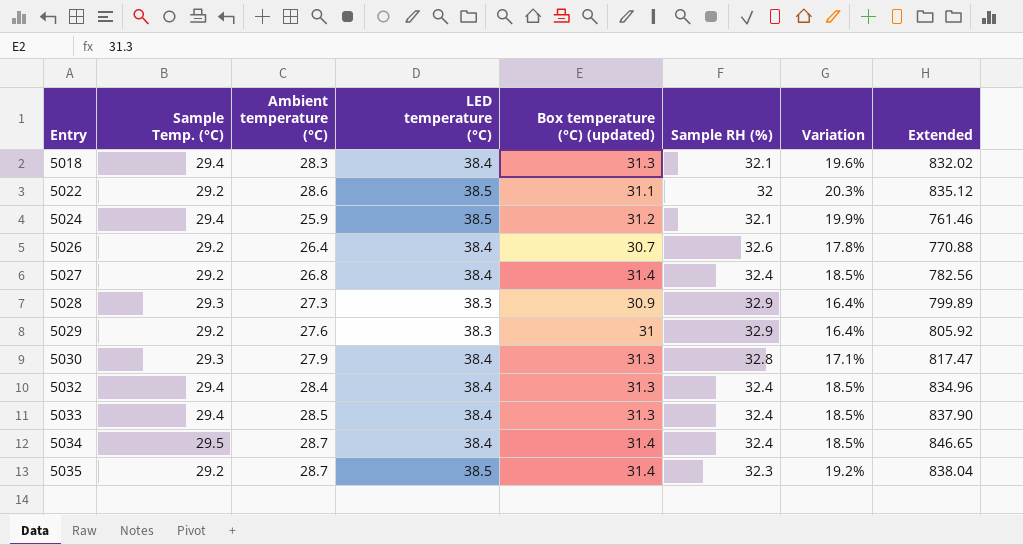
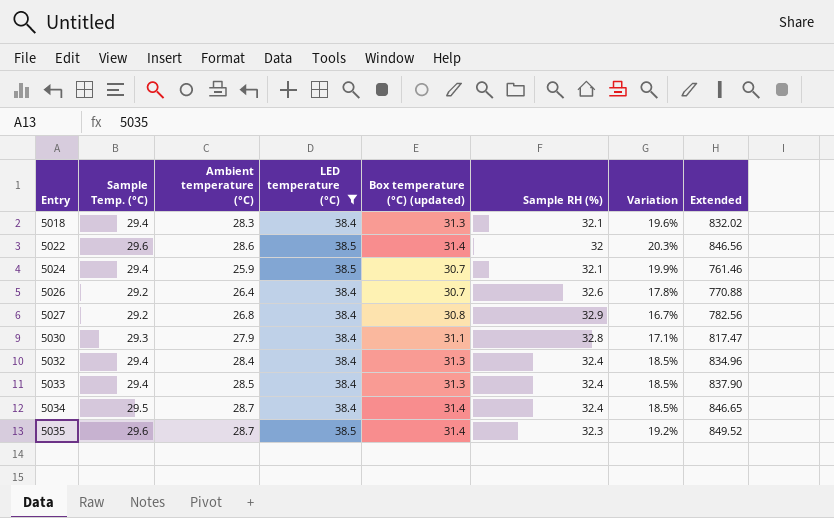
filter: none -> LED temperature (°C) != 38.3
5022 | Sample Temp. (°C): 29.2 -> 29.6
5022 | Box temperature (°C) (updated): 31.1 -> 31.4
5022 | Extended: 835.12 -> 846.56
5024 | Box temperature (°C) (updated): 31.2 -> 30.7
5027 | Box temperature (°C) (updated): 31.4 -> 30.8
5027 | Sample RH (%): 32.4 -> 32.9
5027 | Variation: 18.5% -> 16.7%
5030 | Box temperature (°C) (updated): 31.3 -> 31.1
5035 | Sample Temp. (°C): 29.2 -> 29.6
5035 | Extended: 838.04 -> 849.52

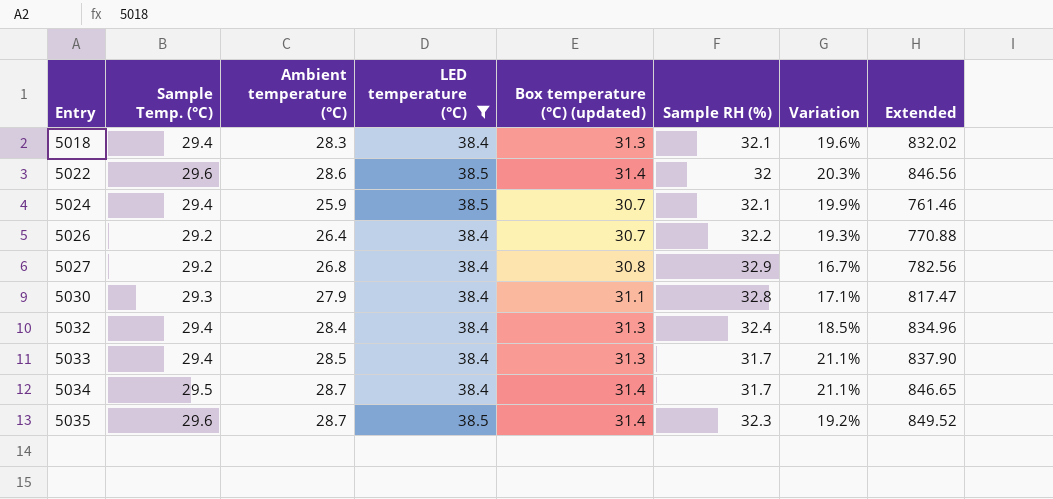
5026 | Sample RH (%): 32.6 -> 32.2
5026 | Variation: 17.8% -> 19.3%
5033 | Sample RH (%): 32.4 -> 31.7
5033 | Variation: 18.5% -> 21.1%
5034 | Sample RH (%): 32.4 -> 31.7
5034 | Variation: 18.5% -> 21.1%

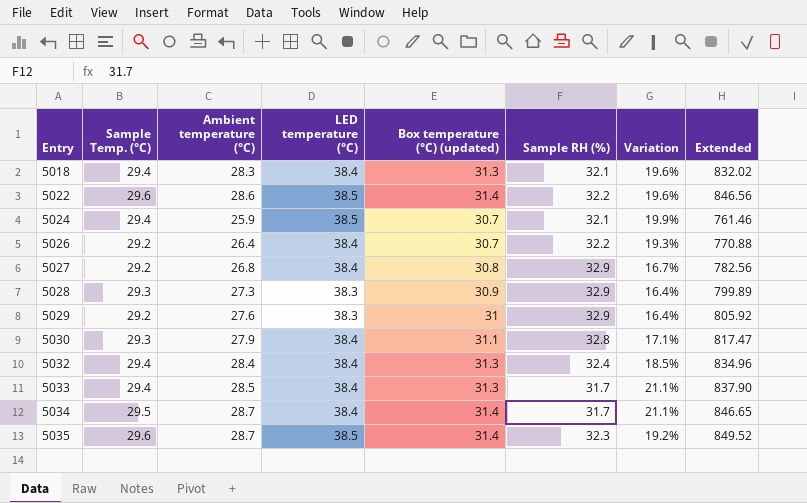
filter: LED temperature (°C) != 38.3 -> none
5022 | Sample RH (%): 32 -> 32.2
5022 | Variation: 20.3% -> 19.6%

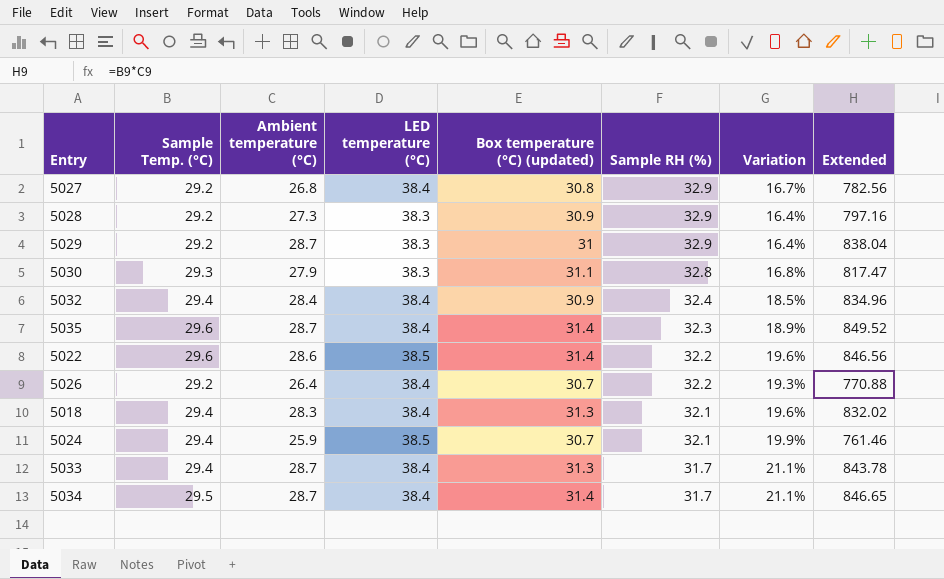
row order: Entry ascending -> Sample RH (%) descending
5028 | Sample Temp. (°C): 29.3 -> 29.2
5028 | Extended: 799.89 -> 797.16
5029 | Ambient temperature (°C): 27.6 -> 28.7
5029 | Extended: 805.92 -> 838.04
5030 | LED temperature (°C): 38.4 -> 38.3
5030 | Variation: 17.1% -> 16.8%
5032 | Box temperature (°C) (updated): 31.3 -> 30.9
5035 | LED temperature (°C): 38.5 -> 38.4
5035 | Variation: 19.2% -> 18.9%
5033 | Ambient temperature (°C): 28.5 -> 28.7
5033 | Extended: 837.90 -> 843.78

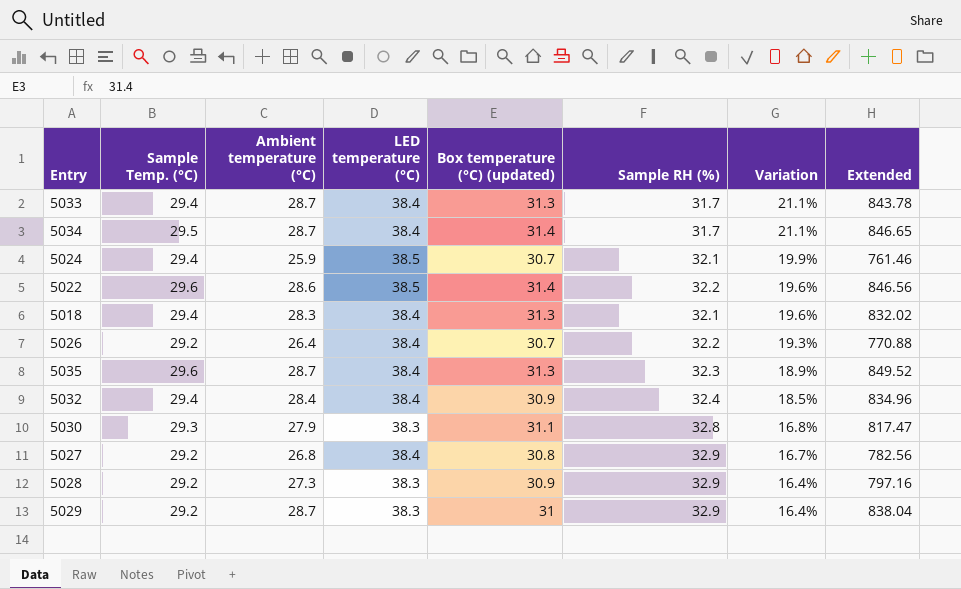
row order: Sample RH (%) descending -> Variation descending
5035 | Box temperature (°C) (updated): 31.4 -> 31.3

